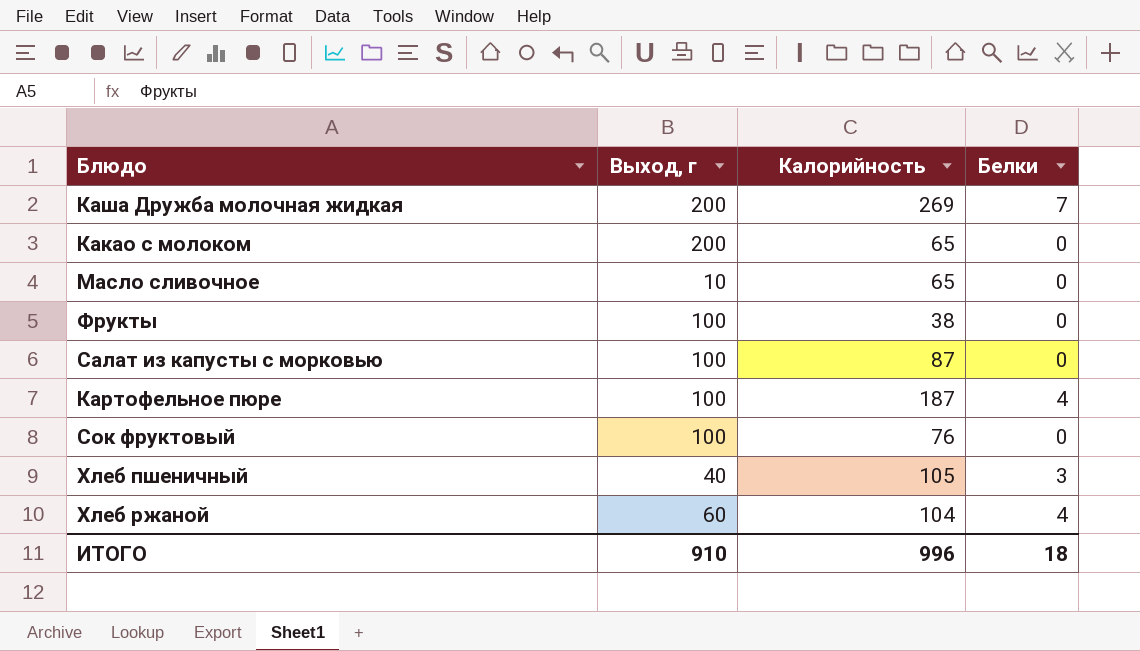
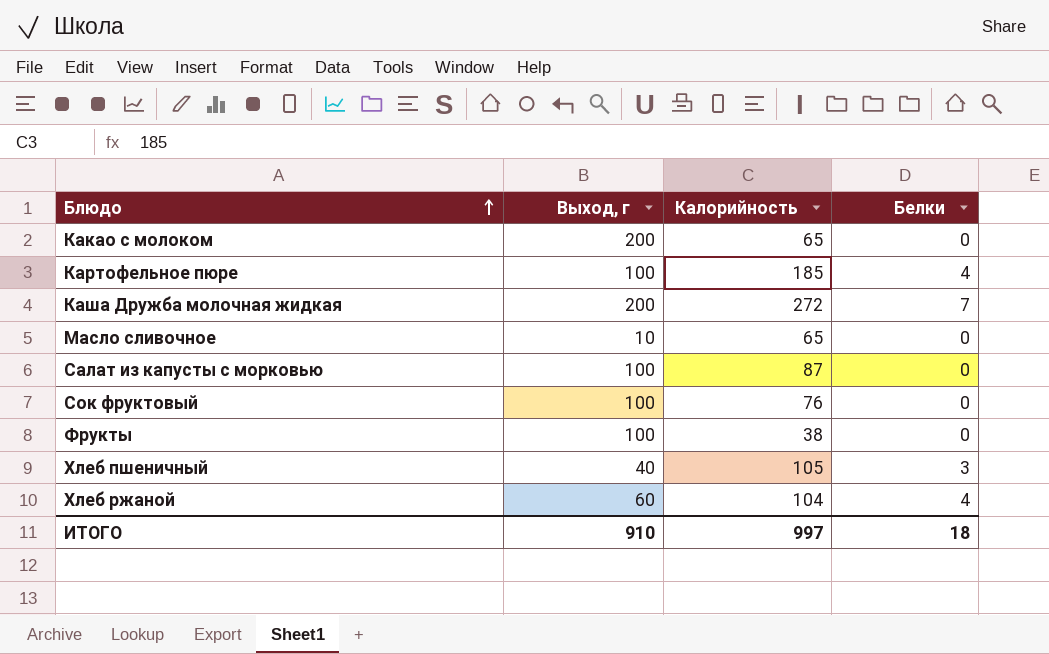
row order: none -> Блюдо ascending
Картофельное пюре | Калорийность: 187 -> 185
Каша Дружба молочная жидкая | Калорийность: 269 -> 272
ИТОГО | Калорийность: 996 -> 997

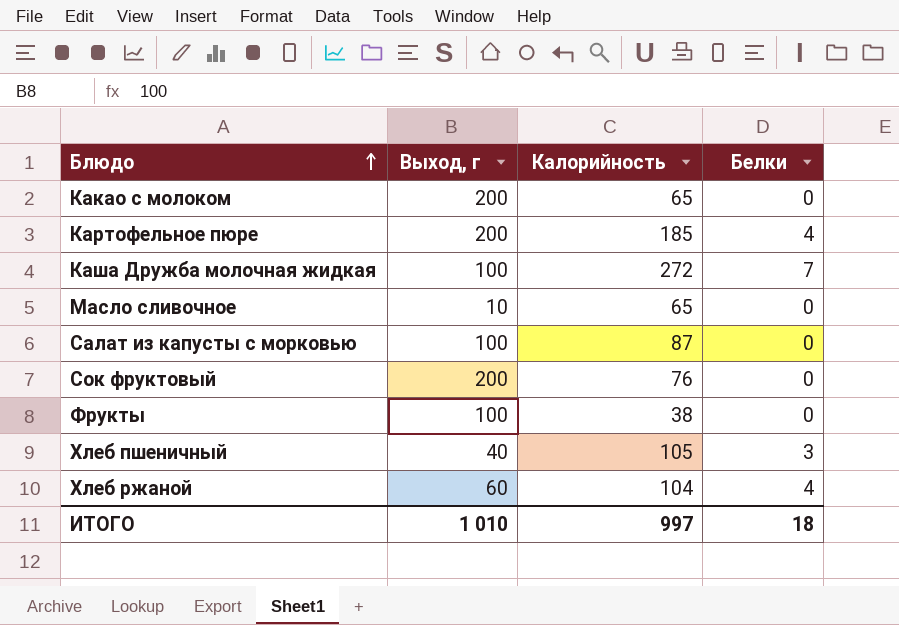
Картофельное пюре | Выход, г: 100 -> 200
Каша Дружба молочная жидкая | Выход, г: 200 -> 100
Сок фруктовый | Выход, г: 100 -> 200
ИТОГО | Выход, г: 910 -> 1 010

